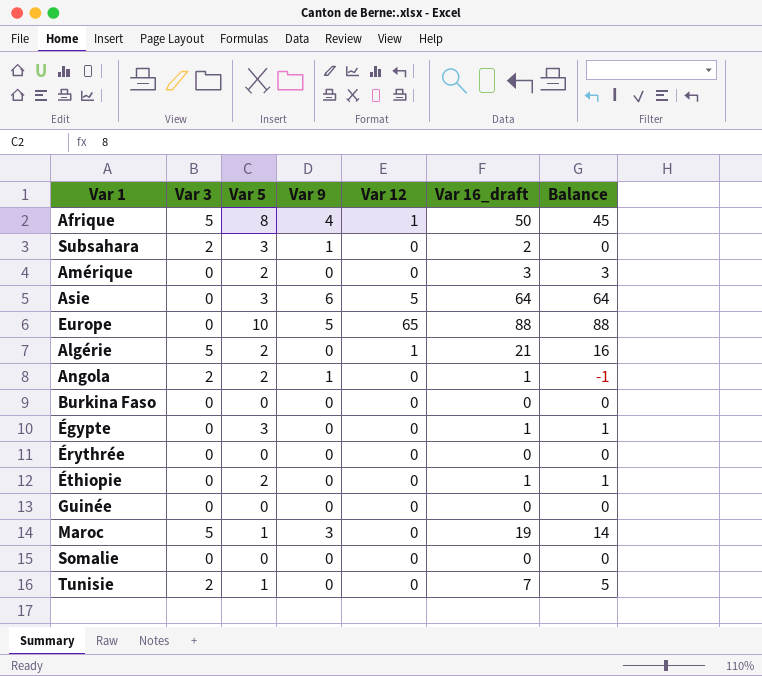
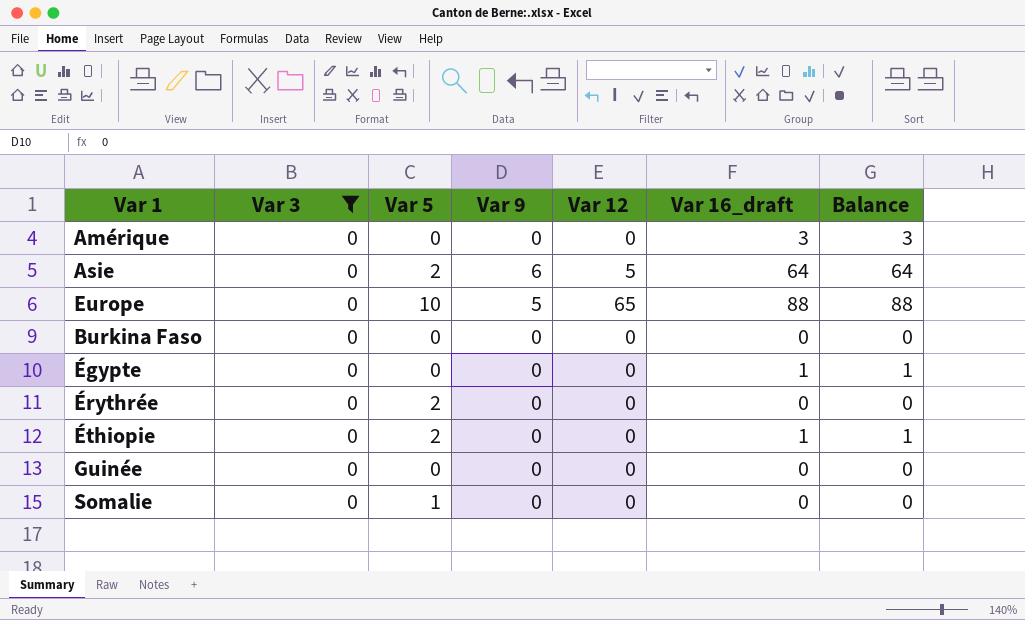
filter: none -> Var 3 = 0
Amérique | Var 5: 2 -> 0
Asie | Var 5: 3 -> 2
Égypte | Var 5: 3 -> 0
Érythrée | Var 5: 0 -> 2
Somalie | Var 5: 0 -> 1

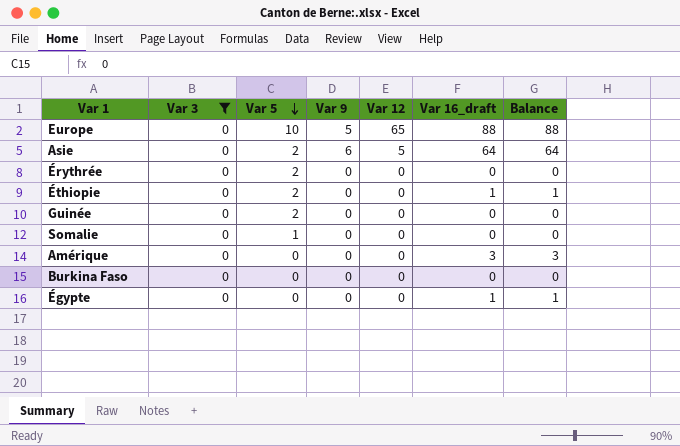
row order: none -> Var 5 descending
Guinée | Var 5: 0 -> 2

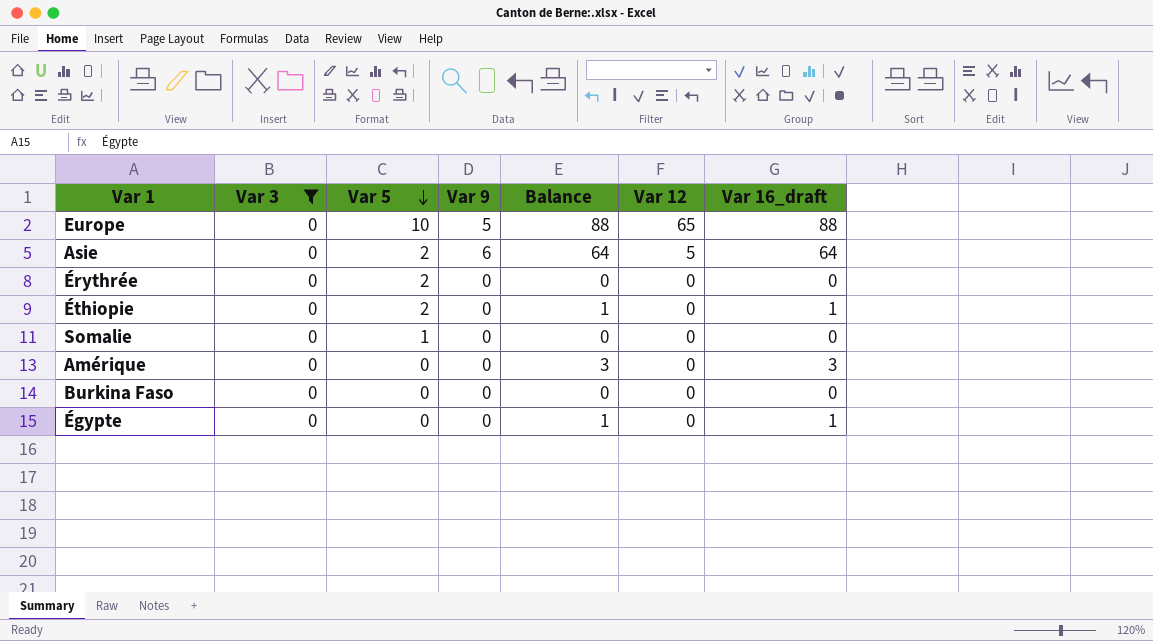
column Balance | position: 7 -> 5
row Guinée: 0 | 2 | 0 | 0 | 0 | 0 -> none

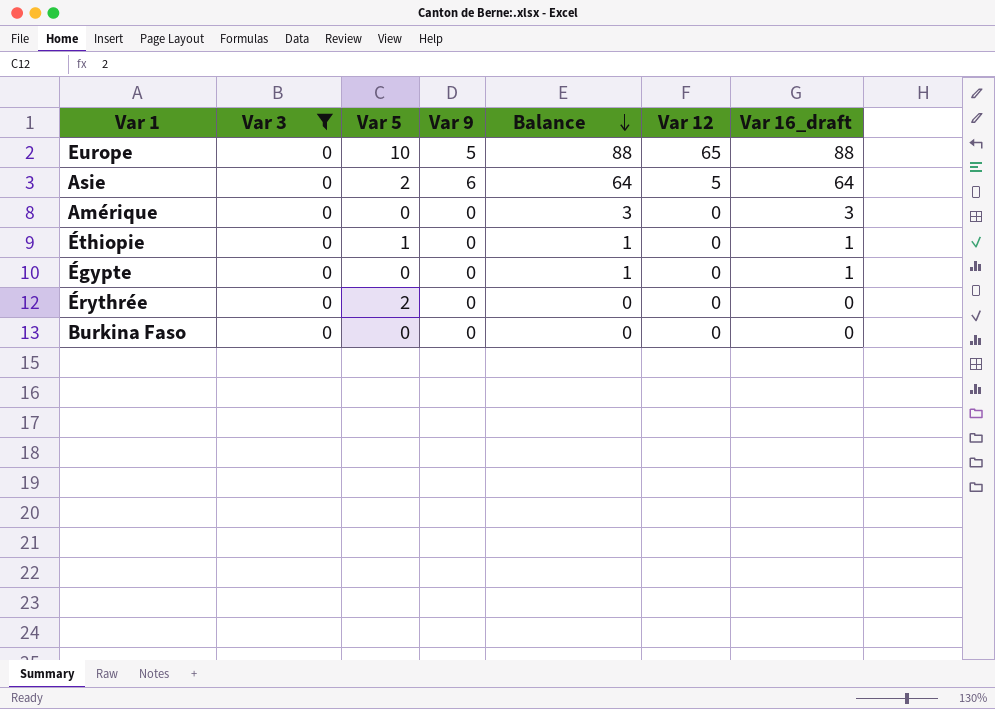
row order: Var 5 descending -> Balance descending
row Somalie: 0 | 1 | 0 | 0 | 0 | 0 -> none
Éthiopie | Var 5: 2 -> 1

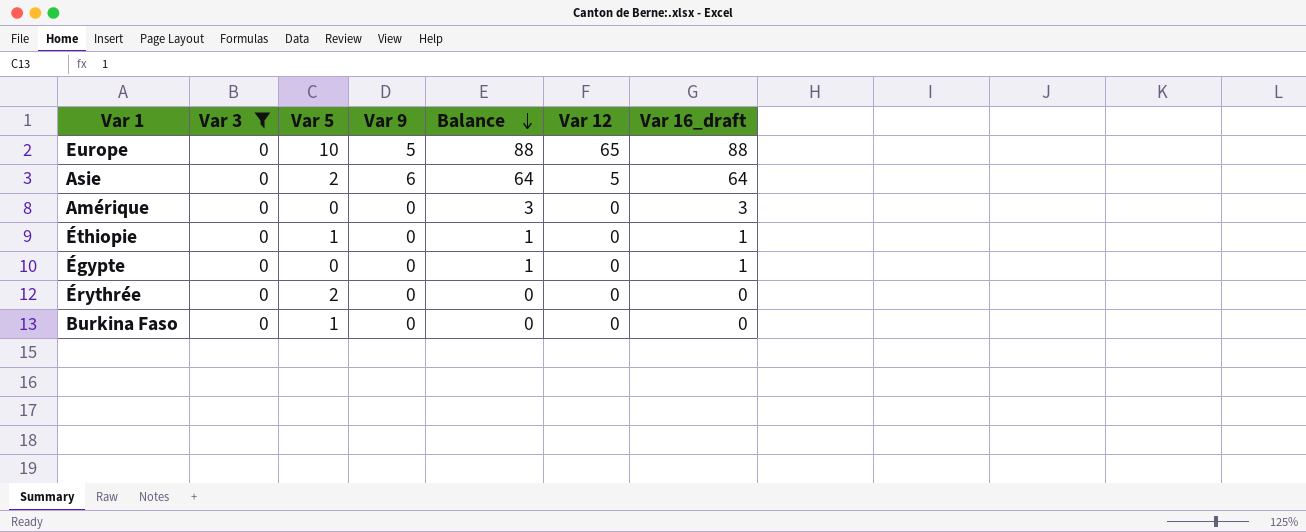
Burkina Faso | Var 5: 0 -> 1

